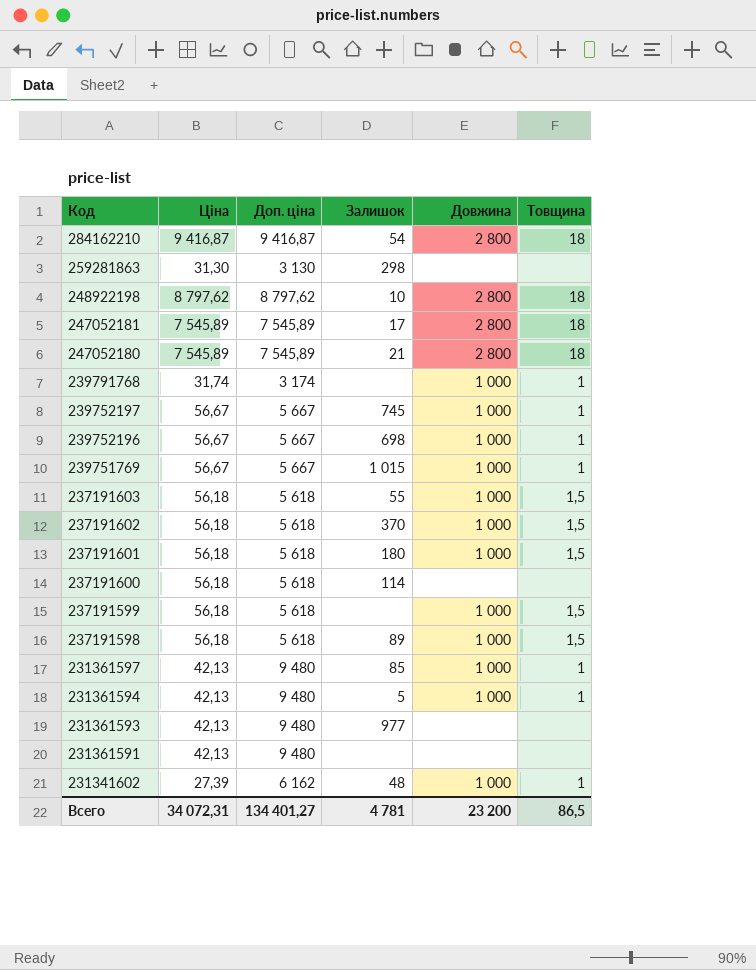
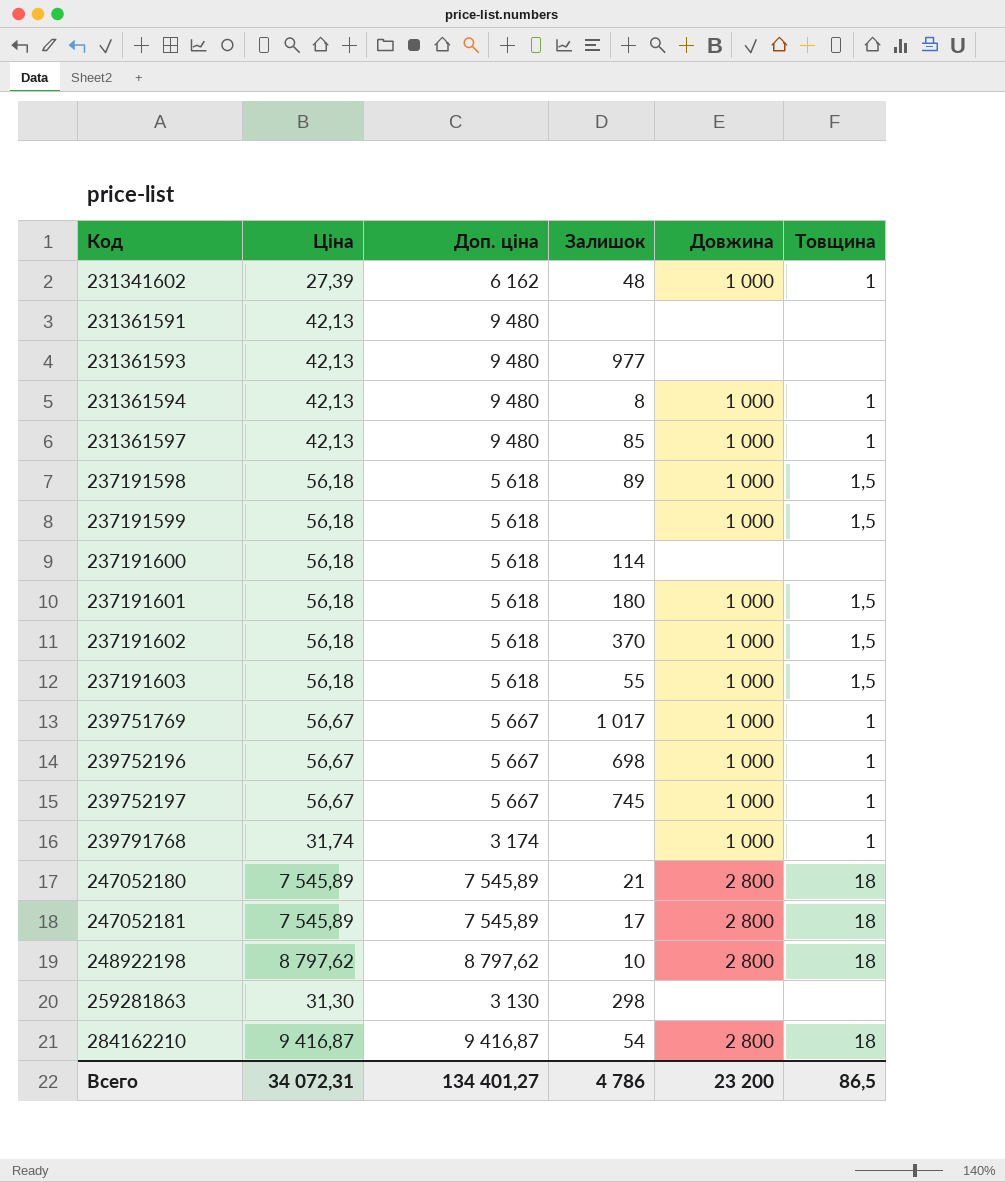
row order: Код descending -> Код ascending
231361594 | Залишок: 5 -> 8
239751769 | Залишок: 1 015 -> 1 017
Всего | Залишок: 4 781 -> 4 786

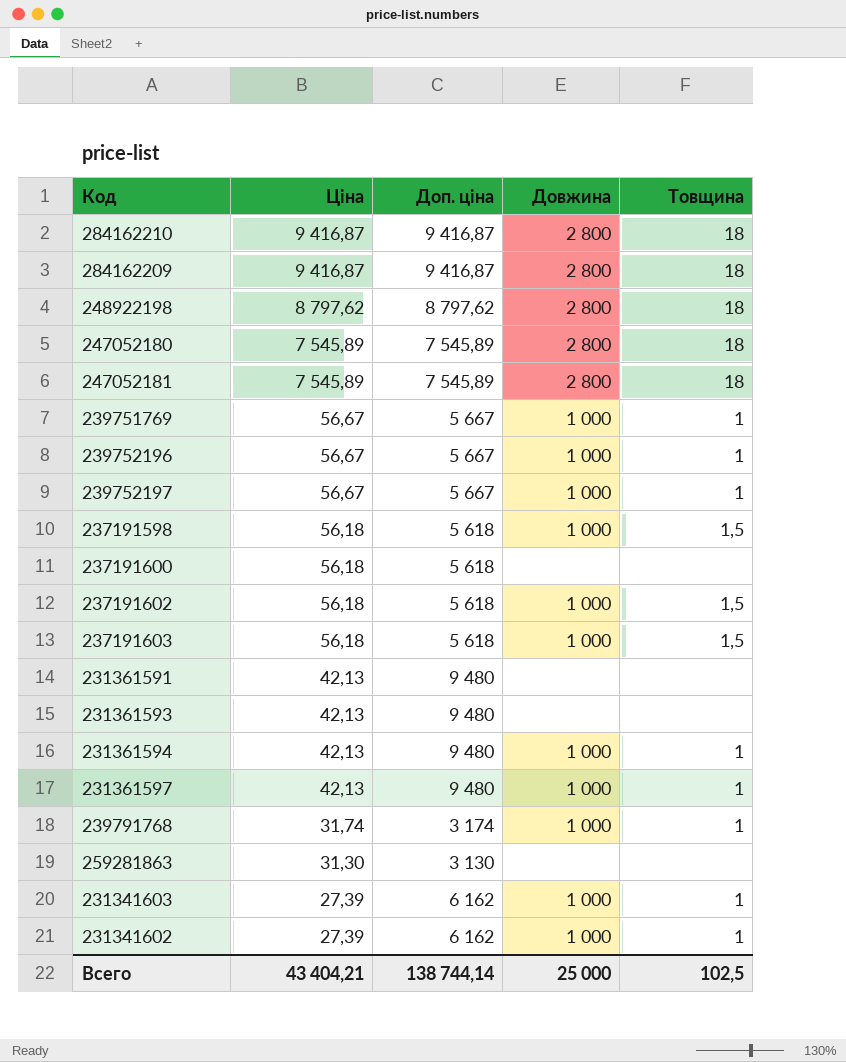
row order: Код ascending -> Ціна descending
column Залишок | position: 4 -> none
row 237191599: 56,18 | 5 618 | none | 1 000 | 1,5 -> none
row 237191601: 56,18 | 5 618 | 180 | 1 000 | 1,5 -> none
row 284162209: none -> 9 416,87 | 9 416,87 | 2 800 | 18
row 231341603: none -> 27,39 | 6 162 | 1 000 | 1
Всего | Ціна: 34 072,31 -> 43 404,21
Всего | Доп. ціна: 134 401,27 -> 138 744,14
Всего | Довжина: 23 200 -> 25 000
Всего | Товщина: 86,5 -> 102,5

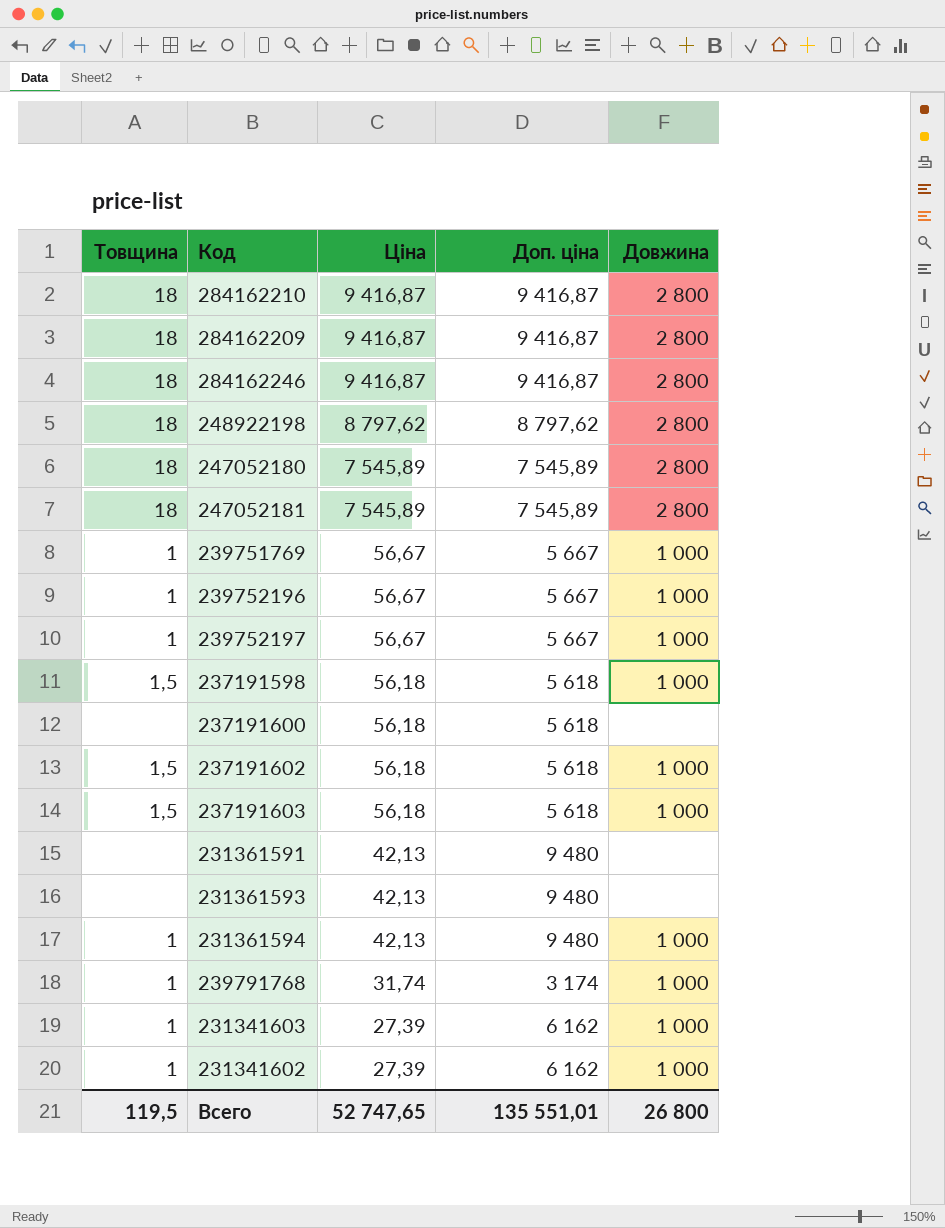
column Товщина | position: 5 -> 1
row 231361597: 42,13 | 9 480 | 1 000 | 1 -> none
row 259281863: 31,30 | 3 130 | none | none -> none
row 284162246: none -> 18 | 9 416,87 | 9 416,87 | 2 800
Всего | Товщина: 102,5 -> 119,5
Всего | Ціна: 43 404,21 -> 52 747,65
Всего | Доп. ціна: 138 744,14 -> 135 551,01
Всего | Довжина: 25 000 -> 26 800

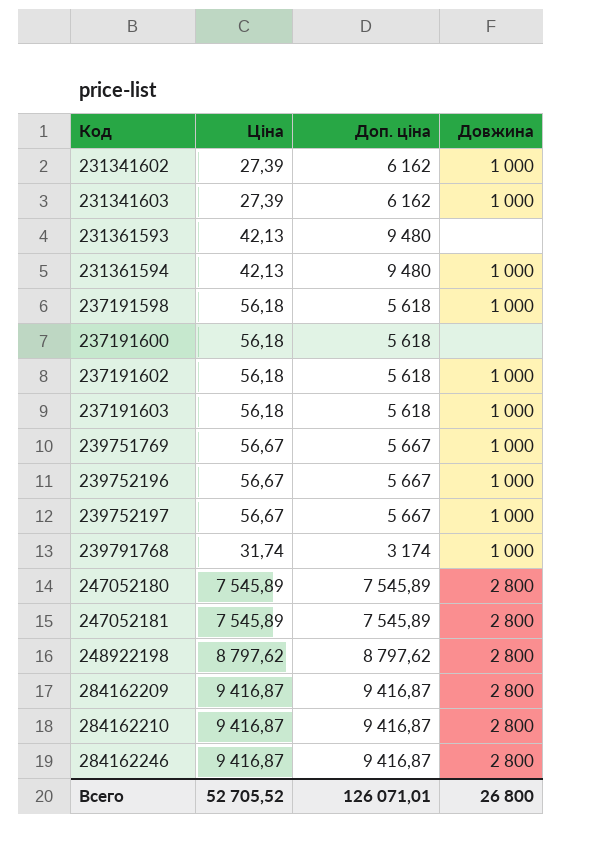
row order: Ціна descending -> Код ascending
column Товщина | position: 1 -> none
row 231361591: none | 42,13 | 9 480 | none -> none
Всего | Ціна: 52 747,65 -> 52 705,52
Всего | Доп. ціна: 135 551,01 -> 126 071,01

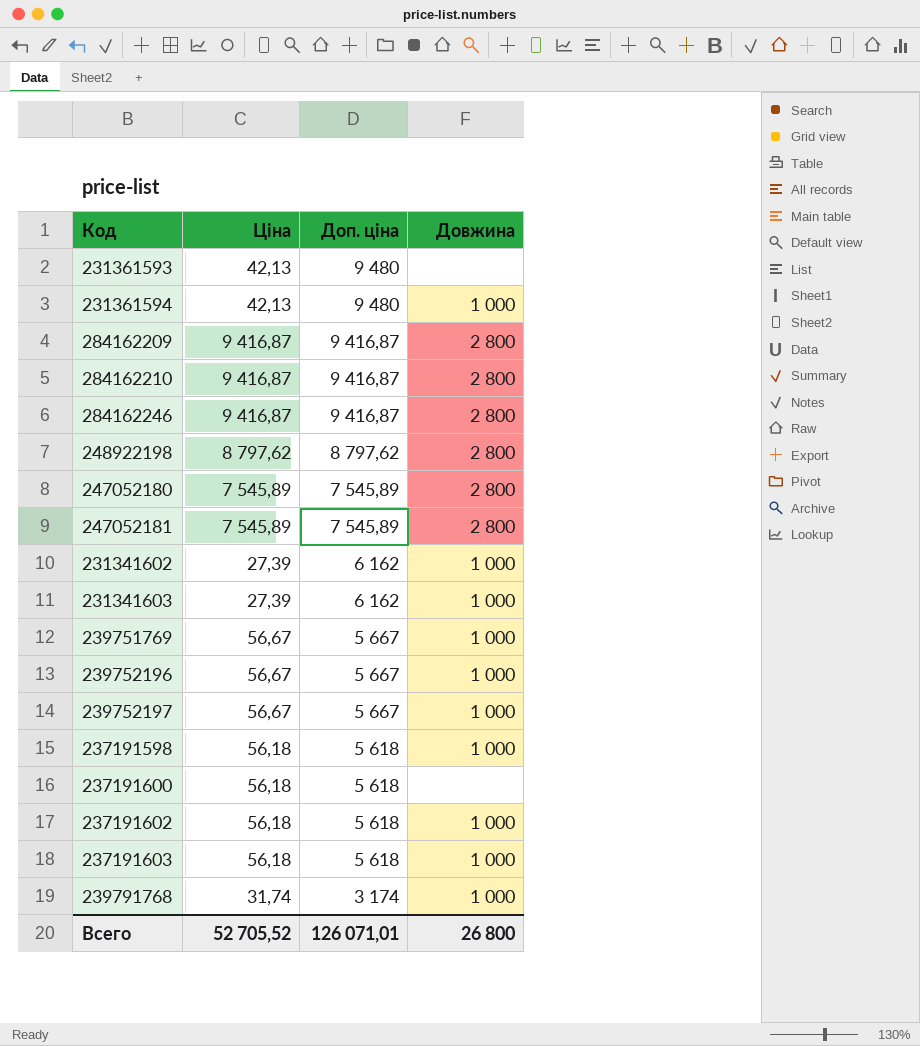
row order: Код ascending -> Доп. ціна descending

